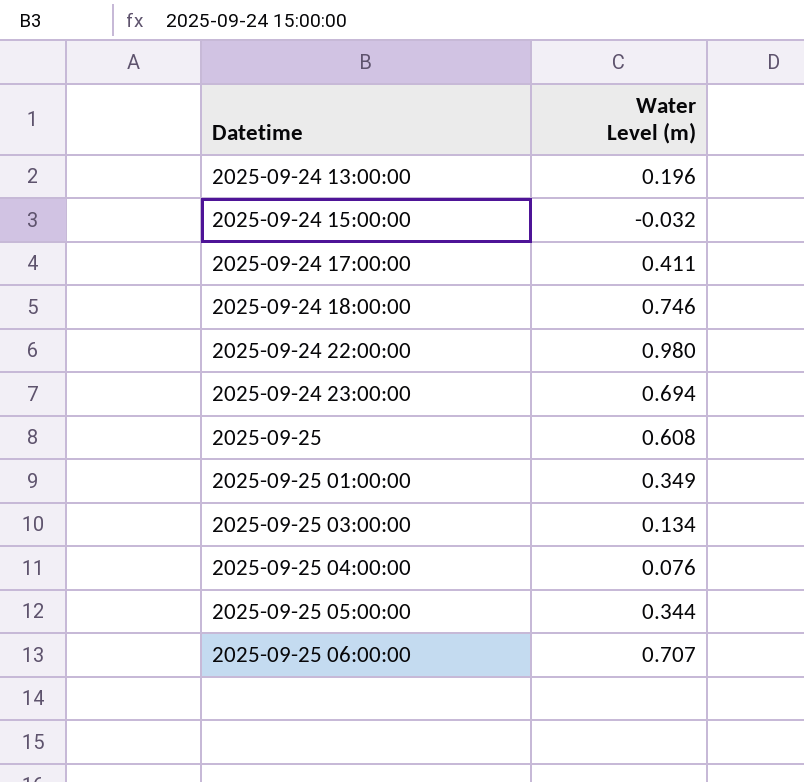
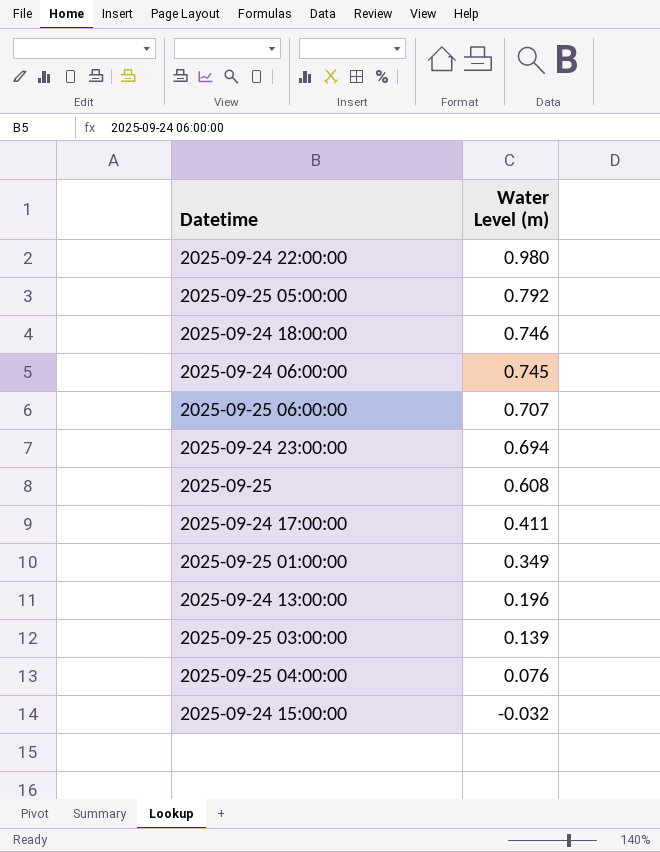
row order: Datetime ascending -> Water Level (m) descending
2025-09-25 05:00:00 | Water Level (m): 0.344 -> 0.792
row 2025-09-24 06:00:00: none -> 0.745
2025-09-25 03:00:00 | Water Level (m): 0.134 -> 0.139

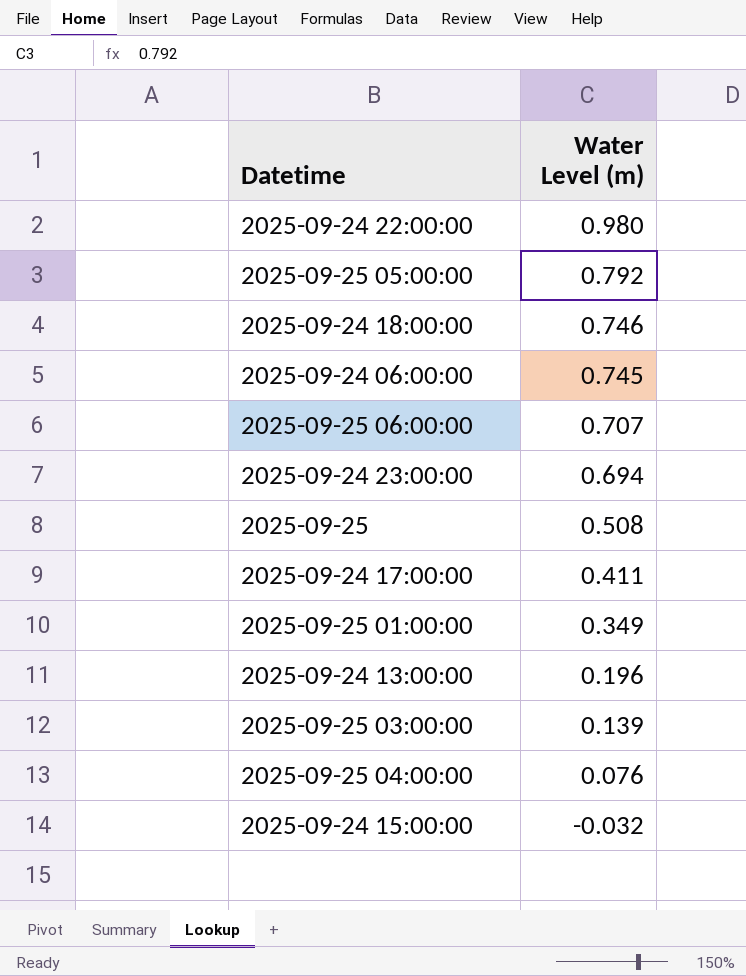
2025-09-25 | Water Level (m): 0.608 -> 0.508

